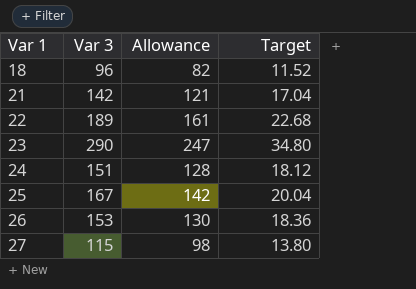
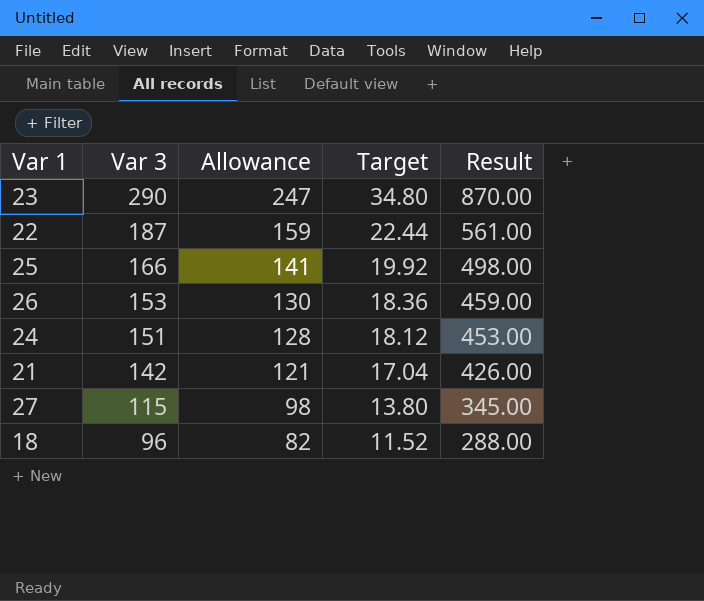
row order: Var 1 ascending -> Var 3 descending
column Result | formula: none -> [Var 3] * 3
22 | Var 3: 189 -> 187
22 | Allowance: 161 -> 159
22 | Target: 22.68 -> 22.44
25 | Var 3: 167 -> 166
25 | Allowance: 142 -> 141
25 | Target: 20.04 -> 19.92

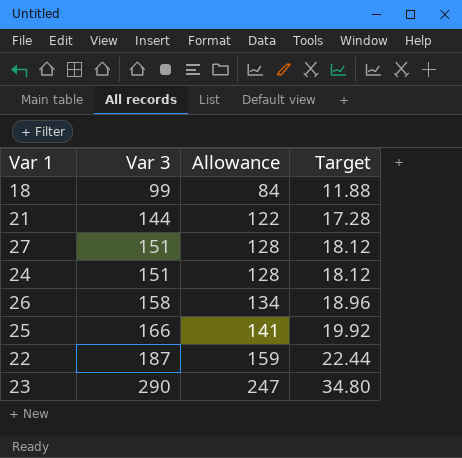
row order: Var 3 descending -> Var 3 ascending
column Result | formula: [Var 3] * 3 -> none
18 | Var 3: 96 -> 99
18 | Allowance: 82 -> 84
18 | Target: 11.52 -> 11.88
21 | Var 3: 142 -> 144
21 | Allowance: 121 -> 122
21 | Target: 17.04 -> 17.28
27 | Var 3: 115 -> 151
27 | Allowance: 98 -> 128
27 | Target: 13.80 -> 18.12
26 | Var 3: 153 -> 158
26 | Allowance: 130 -> 134
26 | Target: 18.36 -> 18.96

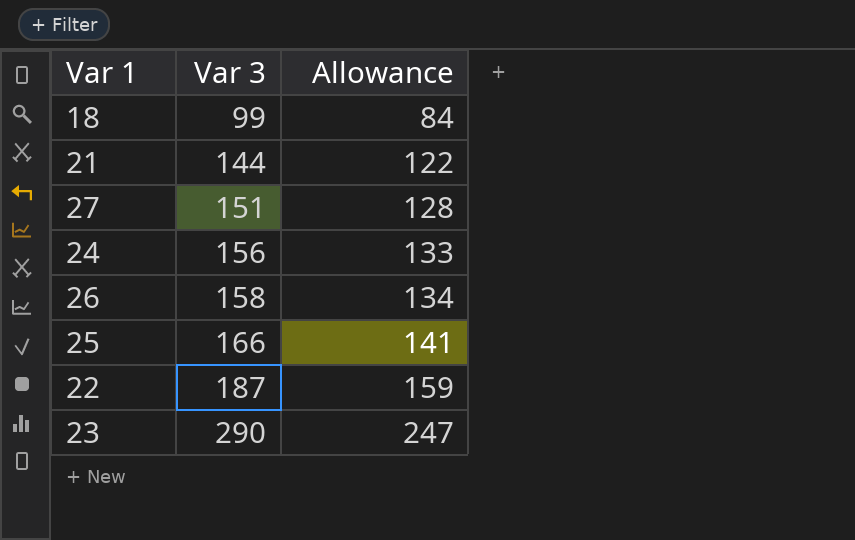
column Target | formula: [Var 3] * 0.12 -> none
24 | Var 3: 151 -> 156
24 | Allowance: 128 -> 133

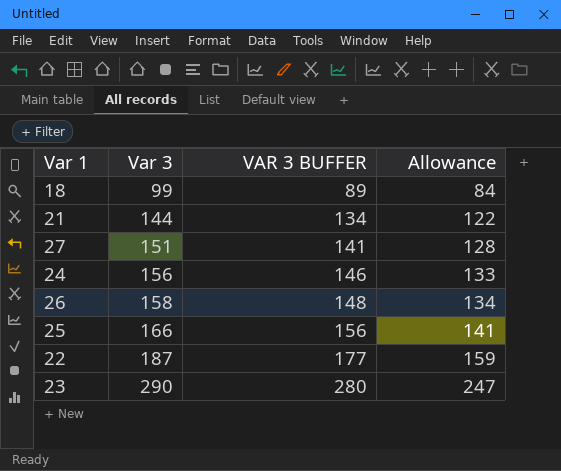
column VAR 3 BUFFER | formula: none -> [Var 3] - 10

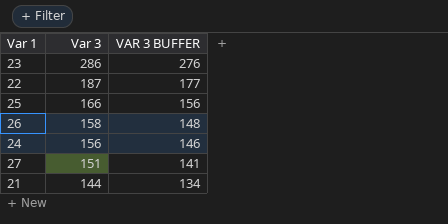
row order: Var 3 ascending -> Var 3 descending
column Allowance | formula: [Var 3] * 0.85 -> none
row 18: 99 | 89 | 84 -> none
23 | Var 3: 290 -> 286
23 | VAR 3 BUFFER: 280 -> 276

